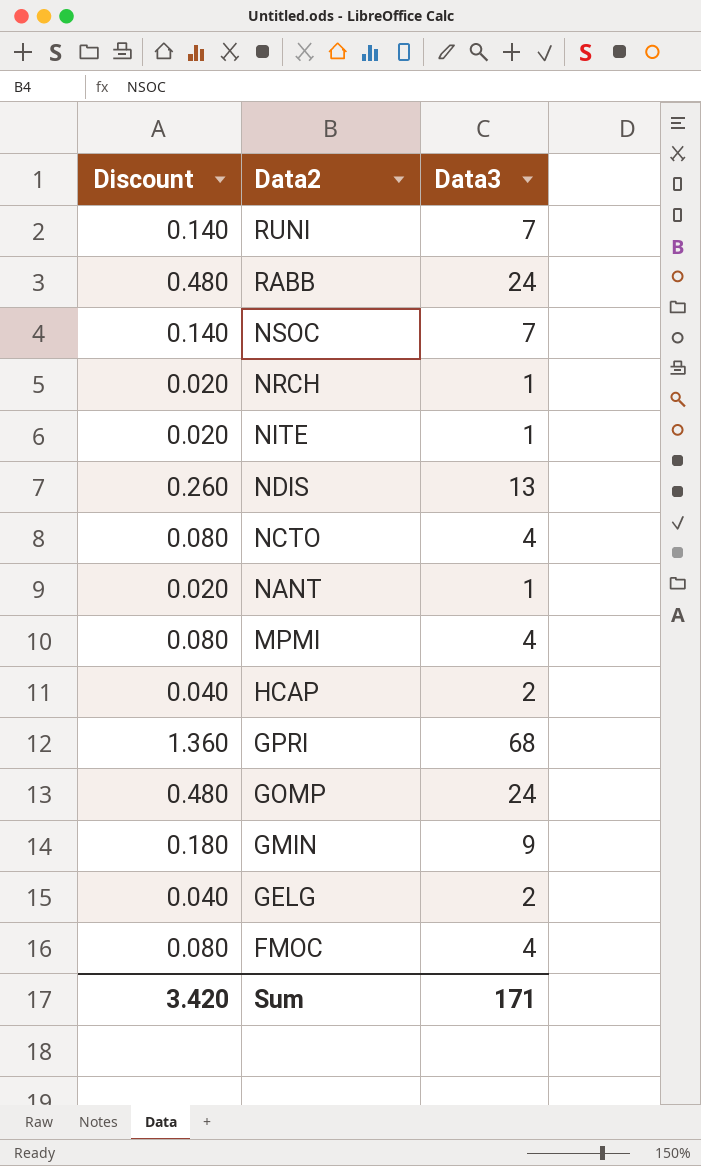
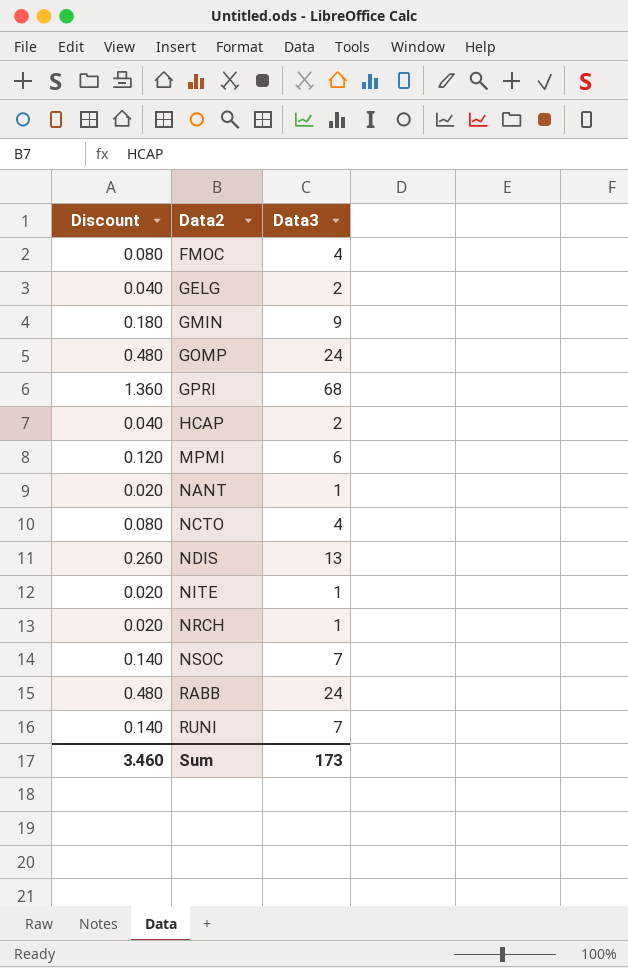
row order: Data2 descending -> Data2 ascending
MPMI | Discount: 0.080 -> 0.120
MPMI | Data3: 4 -> 6
Sum | Discount: 3.420 -> 3.460
Sum | Data3: 171 -> 173

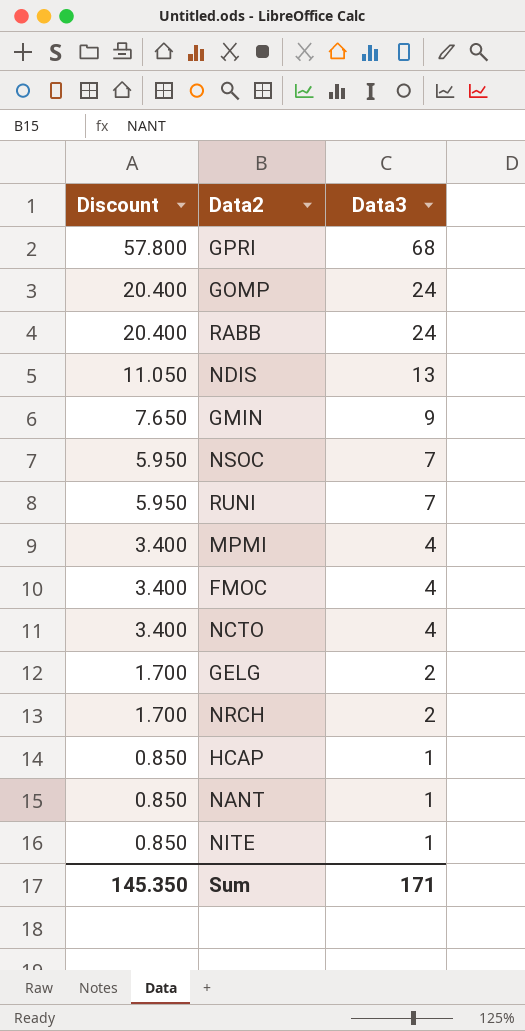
row order: Data2 ascending -> Discount descending
column Discount | formula: [Data3] * 0.02 -> [Data3] * 0.85
MPMI | Data3: 6 -> 4
NRCH | Data3: 1 -> 2
HCAP | Data3: 2 -> 1
Sum | Discount: 3.460 -> 145.350
Sum | Data3: 173 -> 171

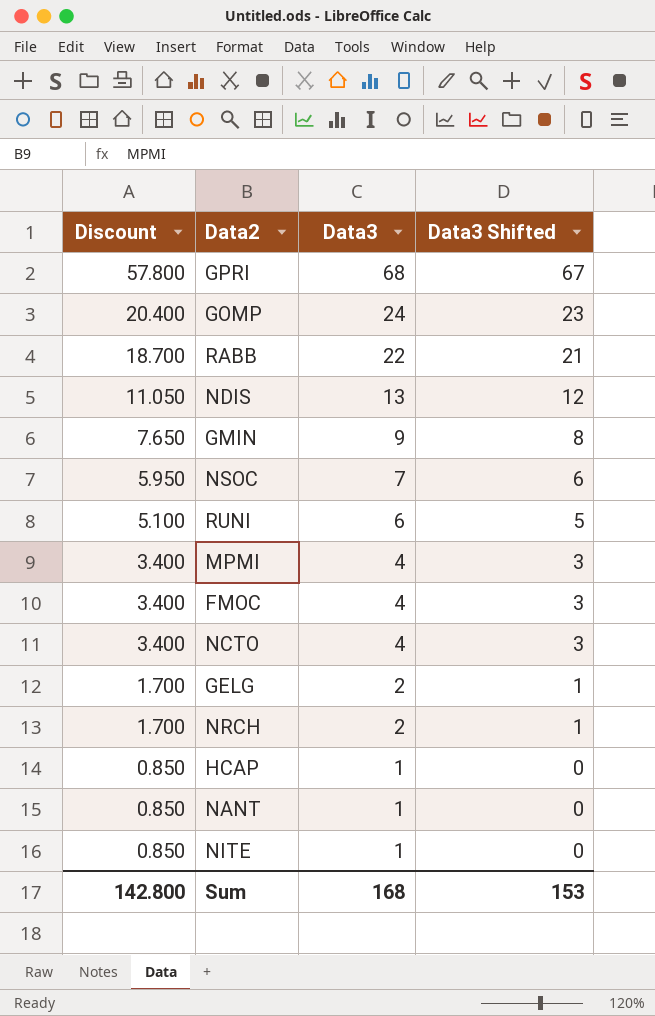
column Data3 Shifted | formula: none -> [Data3] - 1
RABB | Discount: 20.400 -> 18.700
RABB | Data3: 24 -> 22
RUNI | Discount: 5.950 -> 5.100
RUNI | Data3: 7 -> 6
Sum | Discount: 145.350 -> 142.800
Sum | Data3: 171 -> 168

